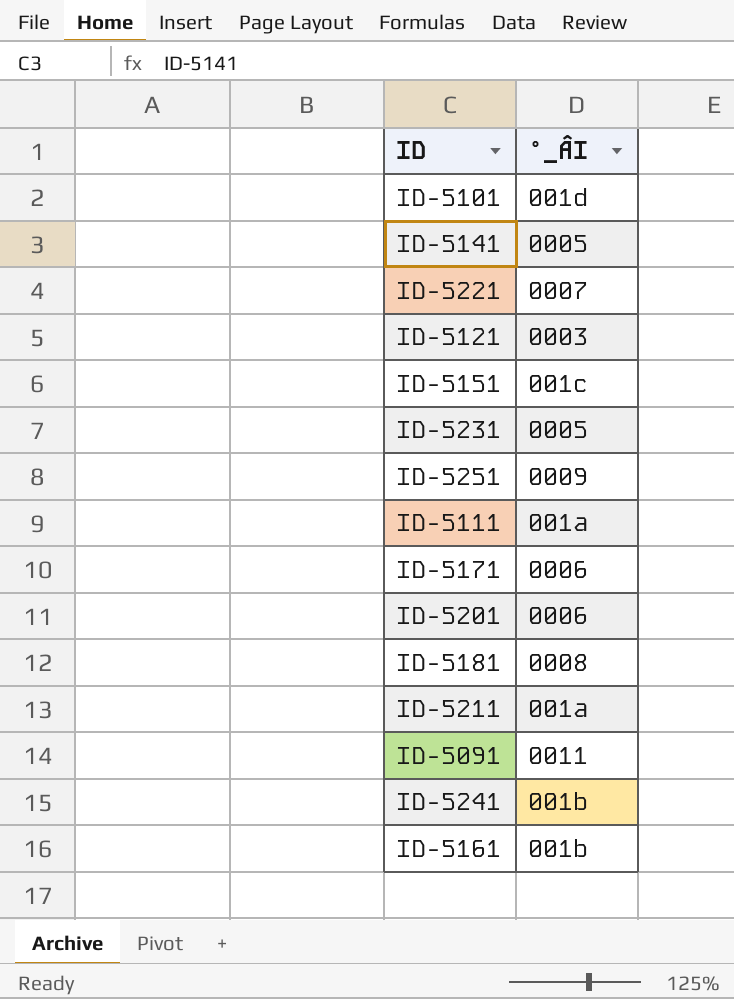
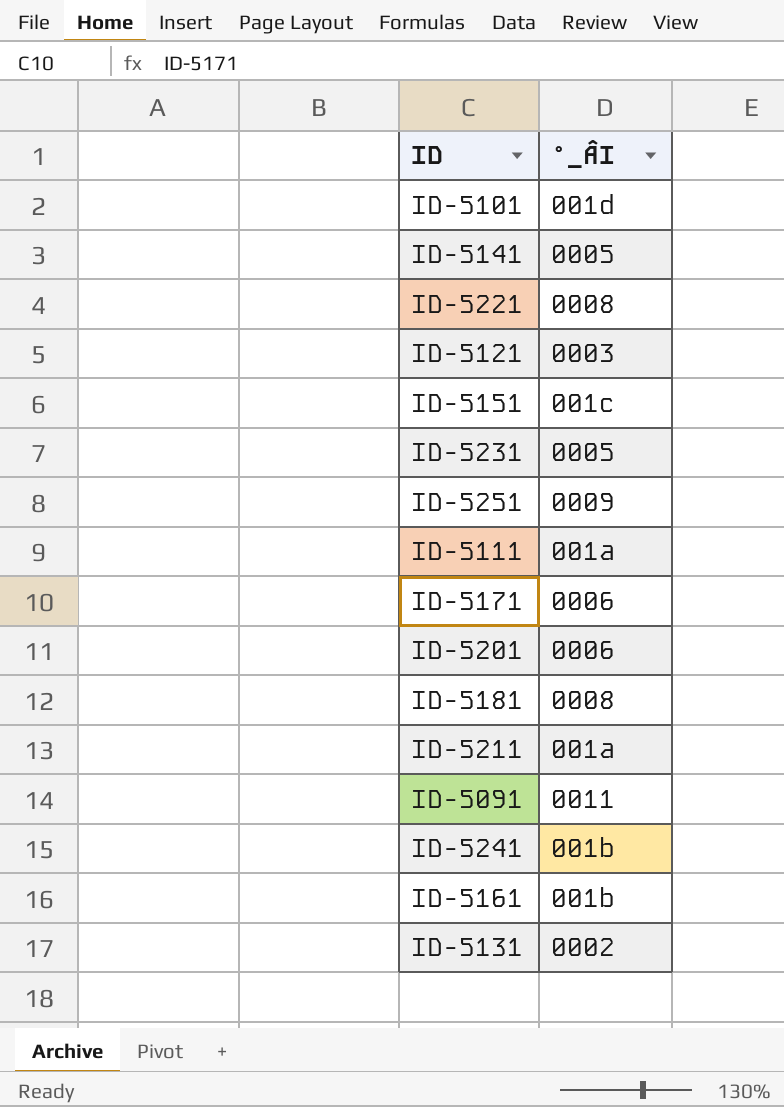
ID-5221 | °_ÂI: 0007 -> 0008
row ID-5131: none -> 0002

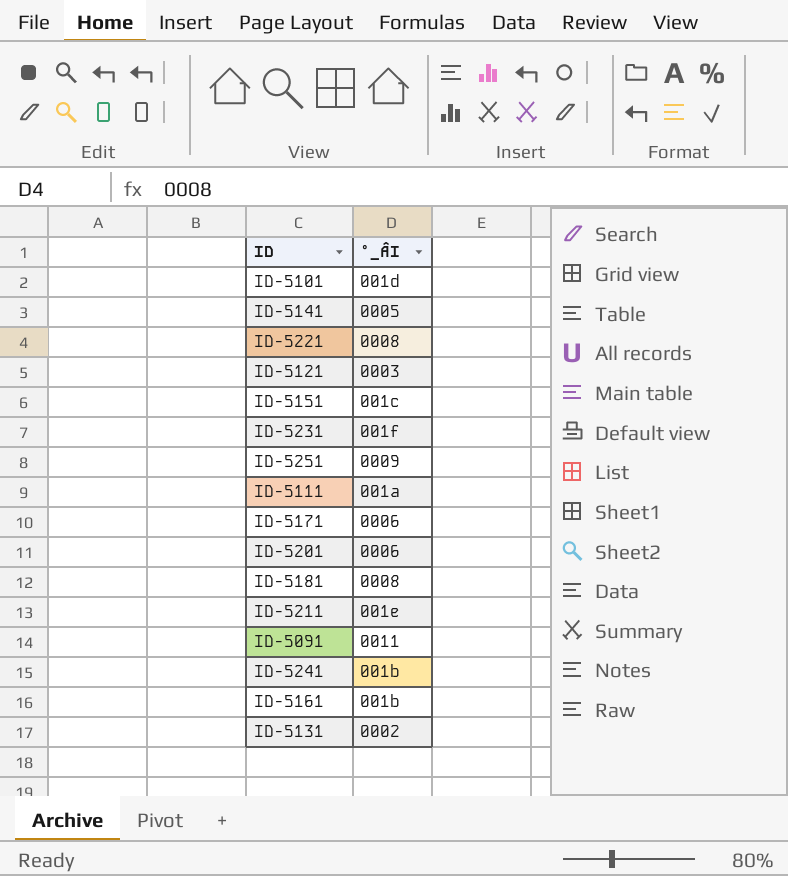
ID-5231 | °_ÂI: 0005 -> 001f
ID-5211 | °_ÂI: 001a -> 001e

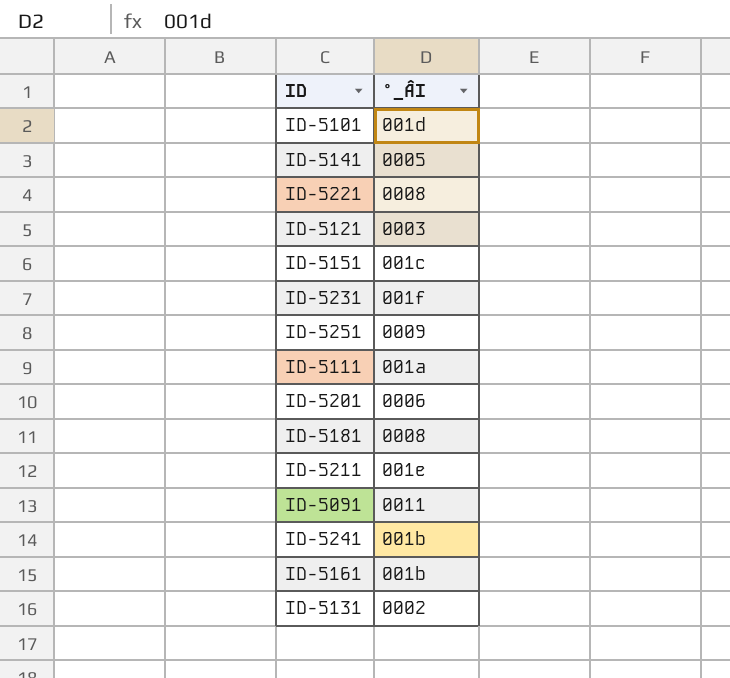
row ID-5171: 0006 -> none

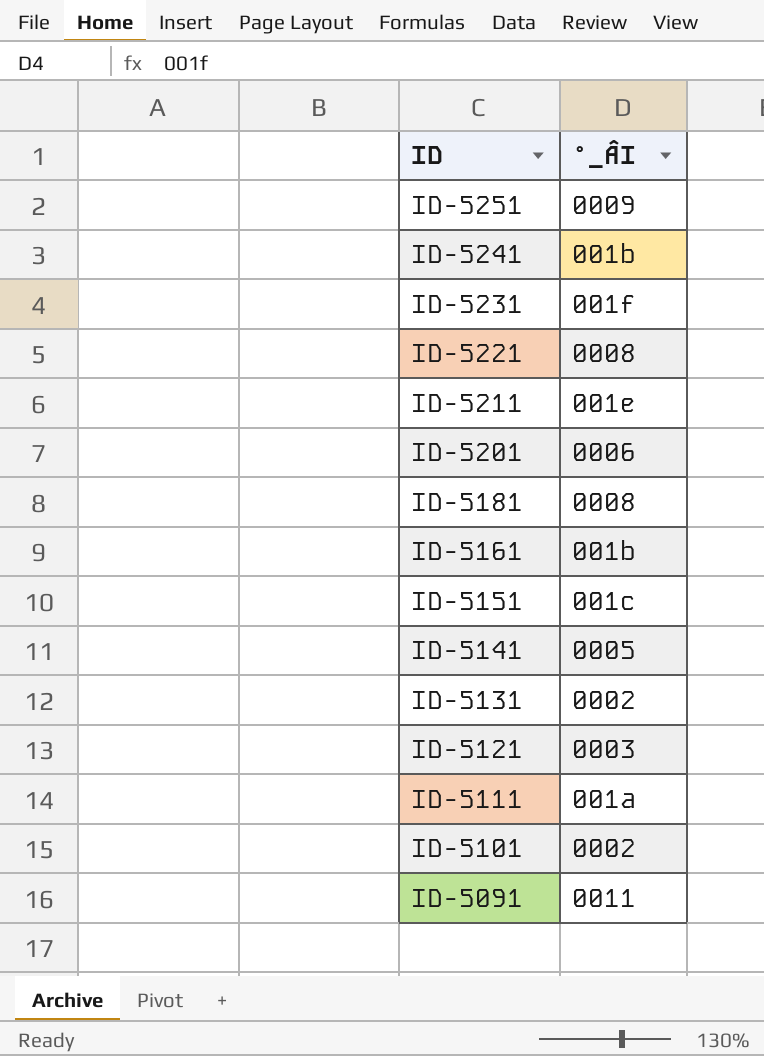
row order: none -> ID descending
ID-5101 | °_ÂI: 001d -> 0002

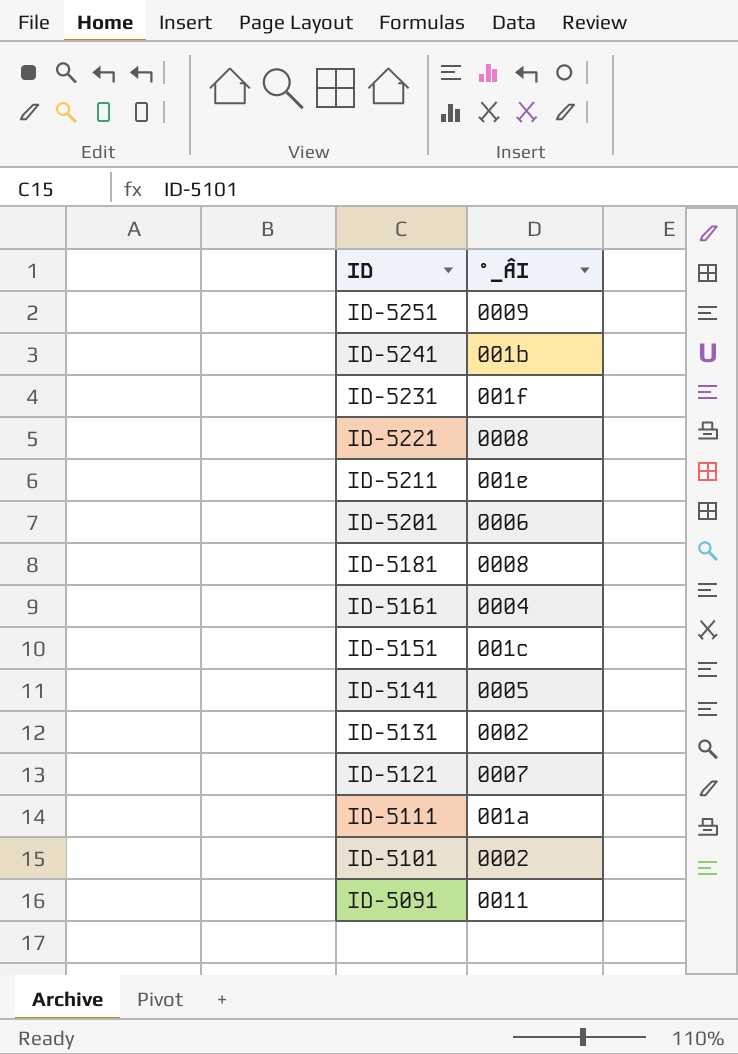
ID-5161 | °_ÂI: 001b -> 0004
ID-5121 | °_ÂI: 0003 -> 0007

